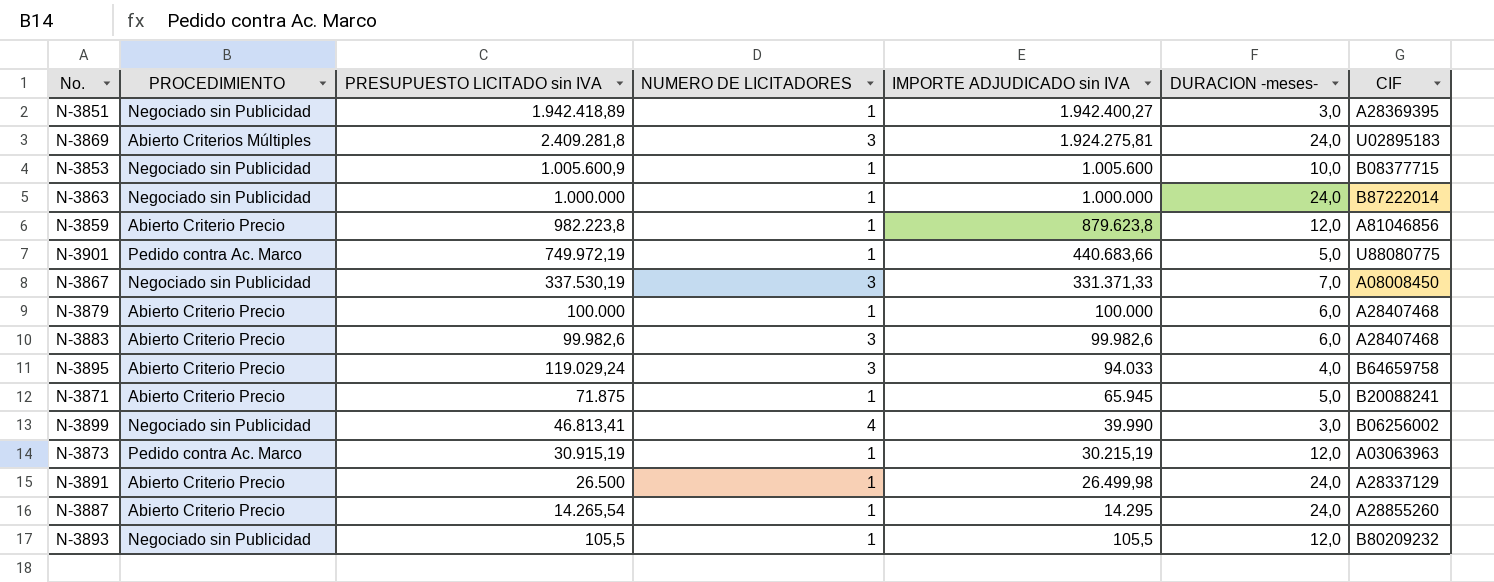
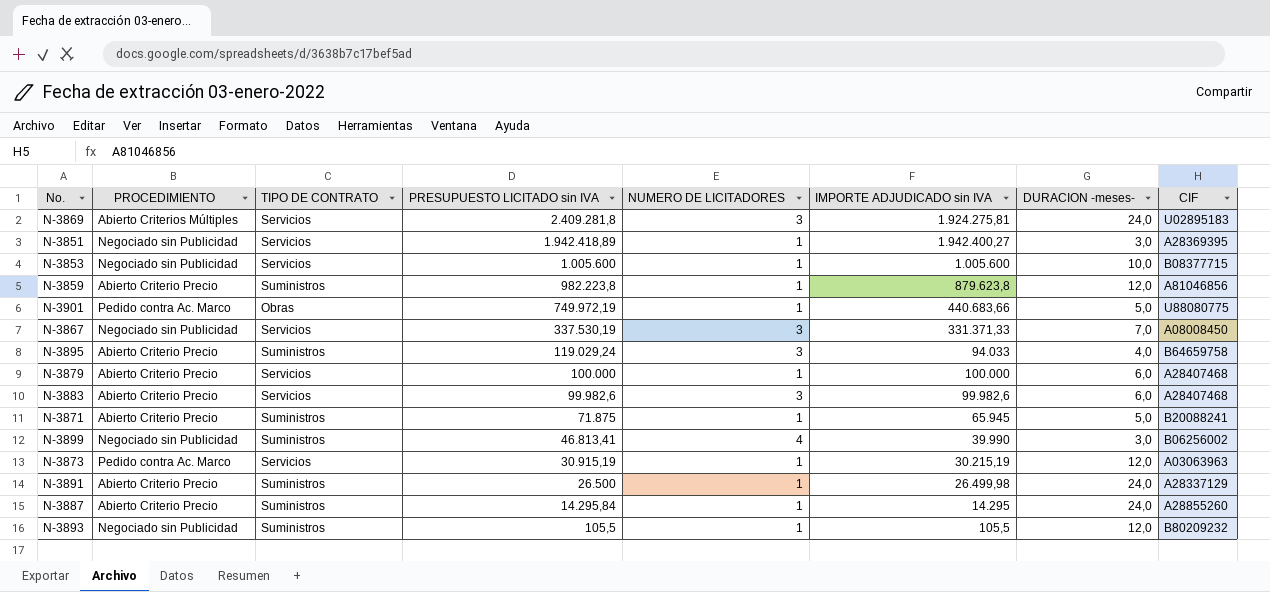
row order: IMPORTE ADJUDICADO sin IVA descending -> PRESUPUESTO LICITADO sin IVA descending
column TIPO DE CONTRATO | position: none -> 3
row N-3863: Negociado sin Publicidad | 1.000.000 | 1 | 1.000.000 | 24,0 | B87222014 -> none
N-3853 | PRESUPUESTO LICITADO sin IVA: 1.005.600,9 -> 1.005.600
N-3887 | PRESUPUESTO LICITADO sin IVA: 14.265,54 -> 14.295,84

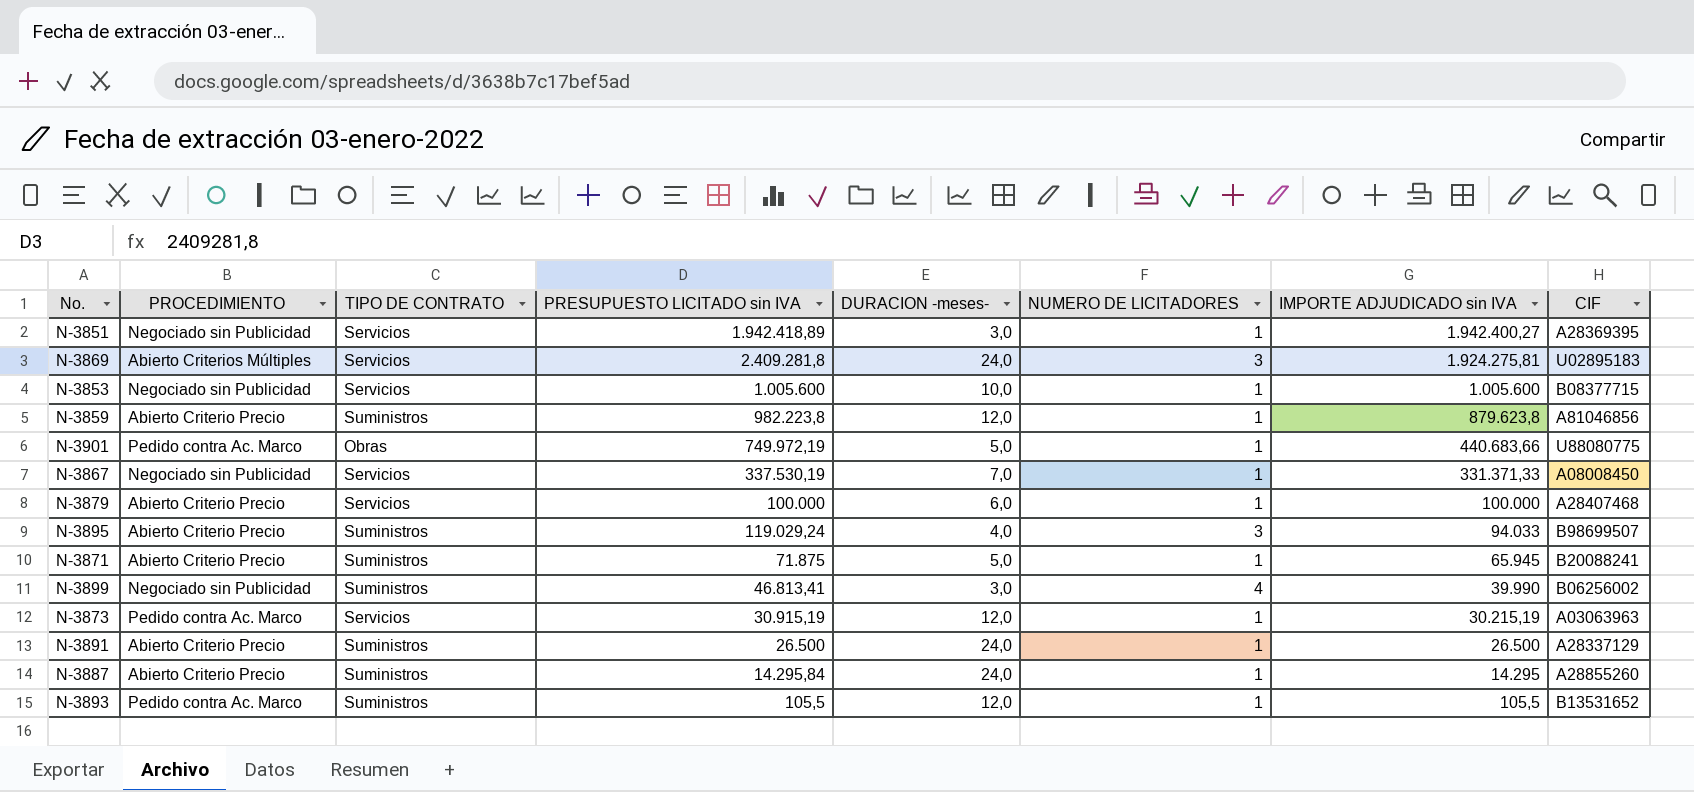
row order: PRESUPUESTO LICITADO sin IVA descending -> IMPORTE ADJUDICADO sin IVA descending
column DURACION -meses- | position: 7 -> 5
row N-3883: Abierto Criterio Precio | Servicios | 99.982,6 | 3 | 99.982,6 | 6,0 | A28407468 -> none
N-3867 | NUMERO DE LICITADORES: 3 -> 1
N-3895 | CIF: B64659758 -> B98699507
N-3891 | IMPORTE ADJUDICADO sin IVA: 26.499,98 -> 26.500
N-3893 | PROCEDIMIENTO: Negociado sin Publicidad -> Pedido contra Ac. Marco
N-3893 | CIF: B80209232 -> B13531652

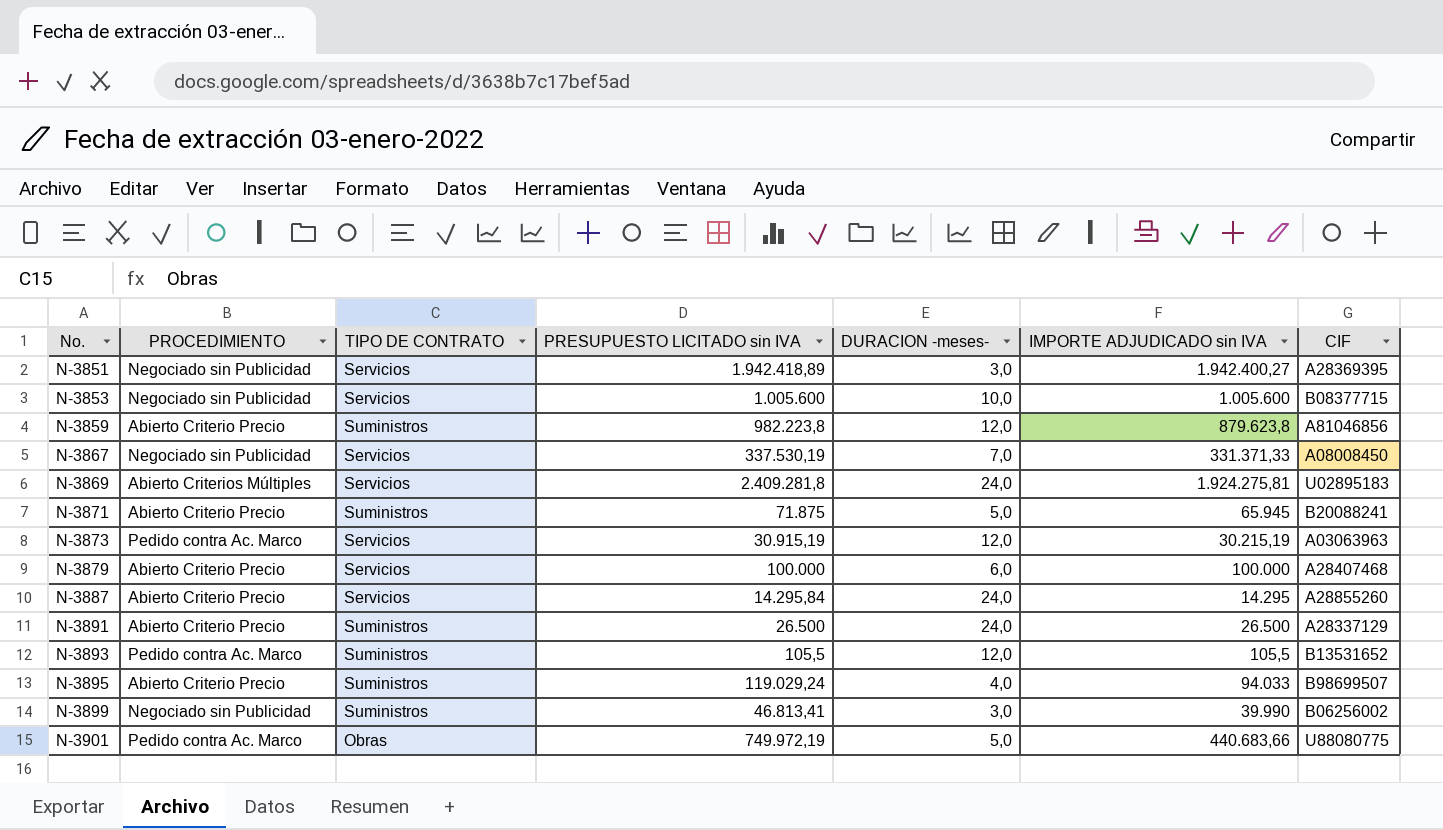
row order: IMPORTE ADJUDICADO sin IVA descending -> No. ascending
column NUMERO DE LICITADORES | position: 6 -> none
N-3887 | TIPO DE CONTRATO: Suministros -> Servicios

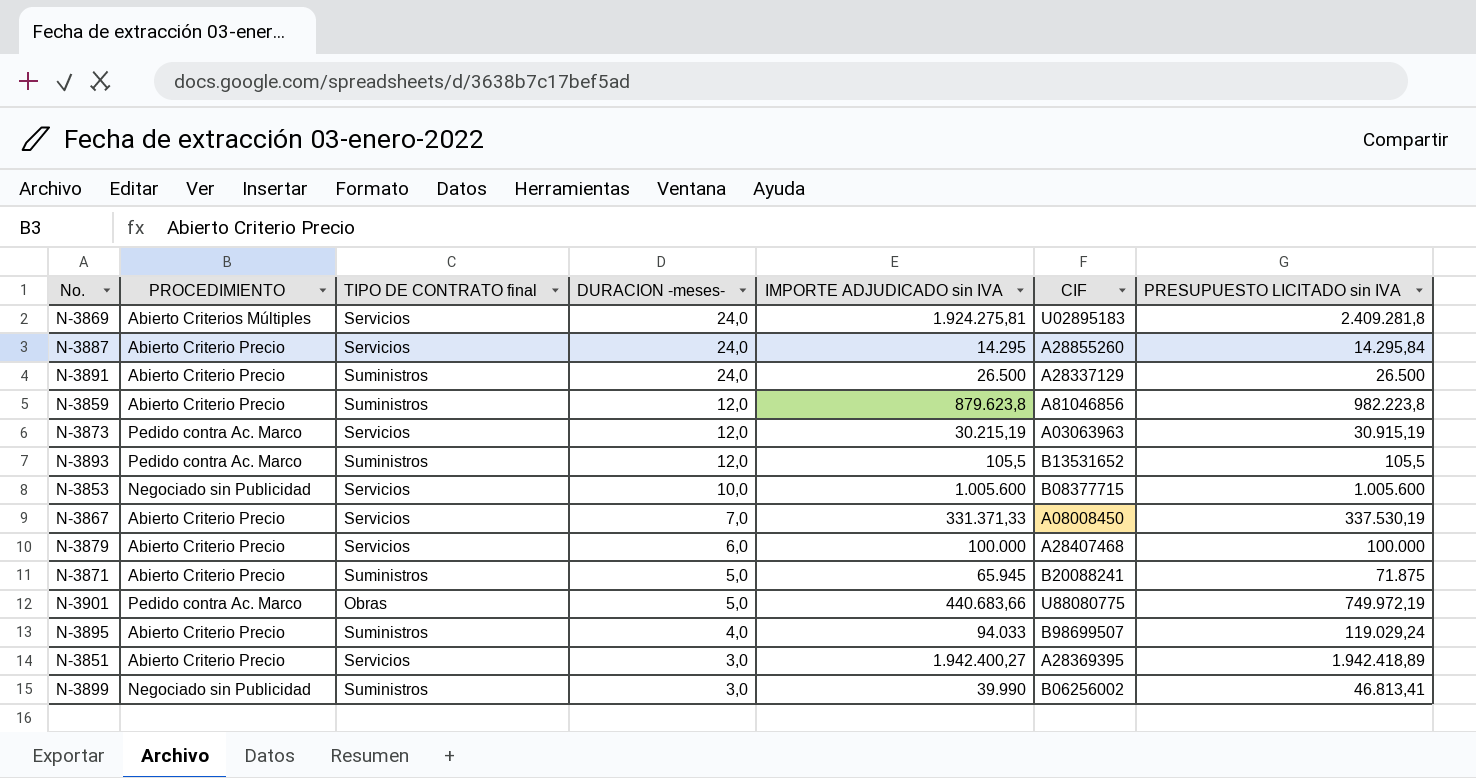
row order: No. ascending -> DURACION -meses- descending
column name: TIPO DE CONTRATO -> TIPO DE CONTRATO final
column PRESUPUESTO LICITADO sin IVA | position: 4 -> 7
N-3867 | PROCEDIMIENTO: Negociado sin Publicidad -> Abierto Criterio Precio
N-3851 | PROCEDIMIENTO: Negociado sin Publicidad -> Abierto Criterio Precio

